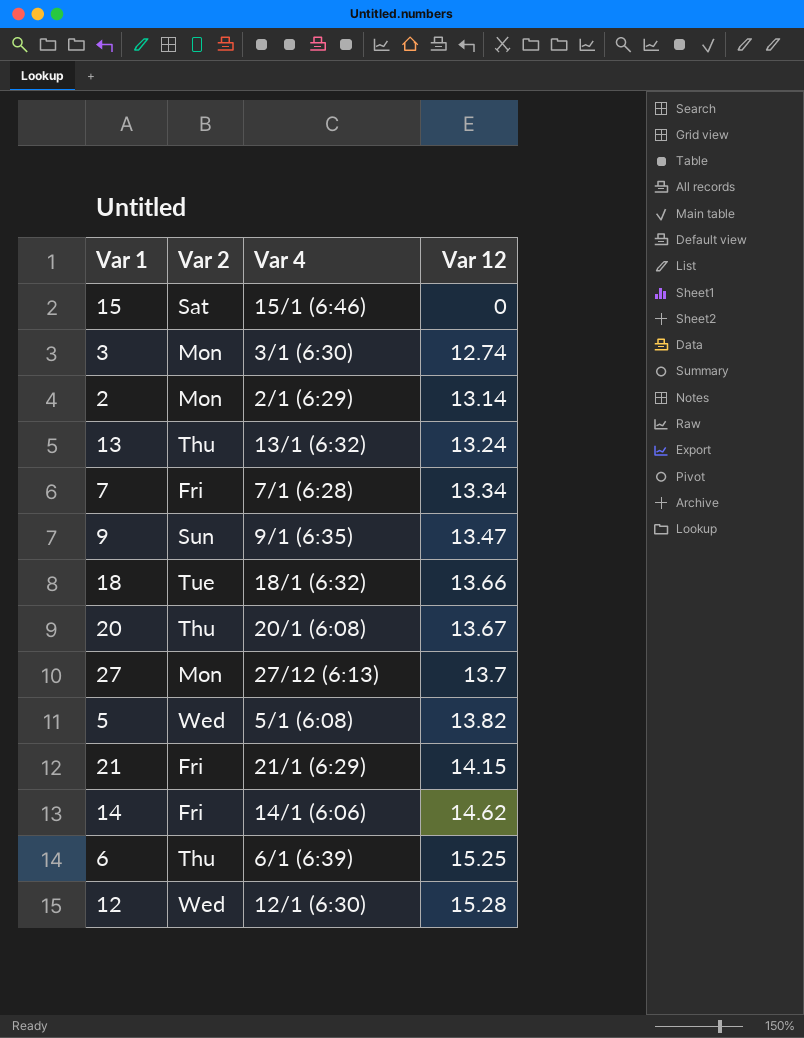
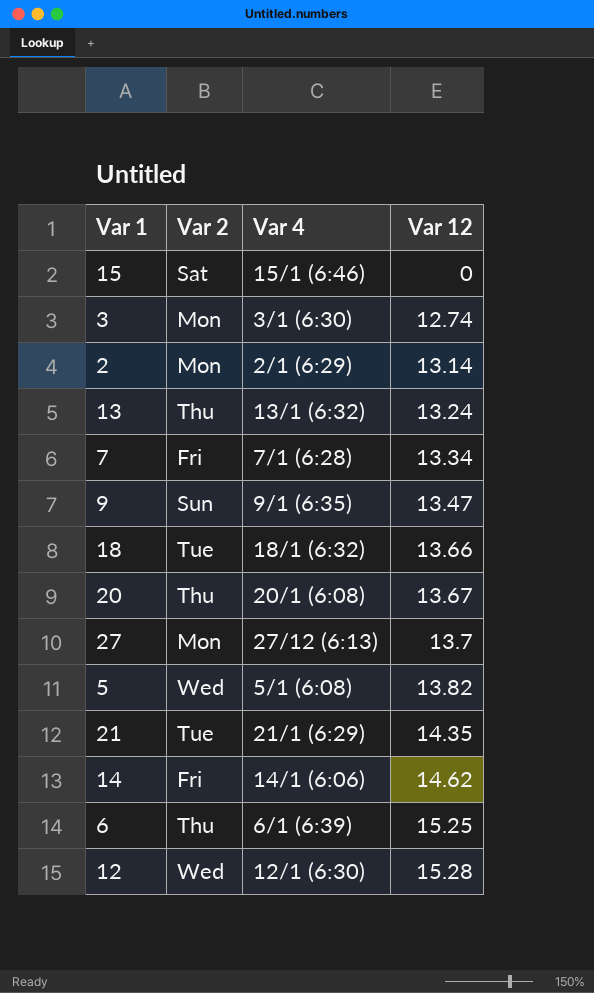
21 | Var 2: Fri -> Tue
21 | Var 12: 14.15 -> 14.35

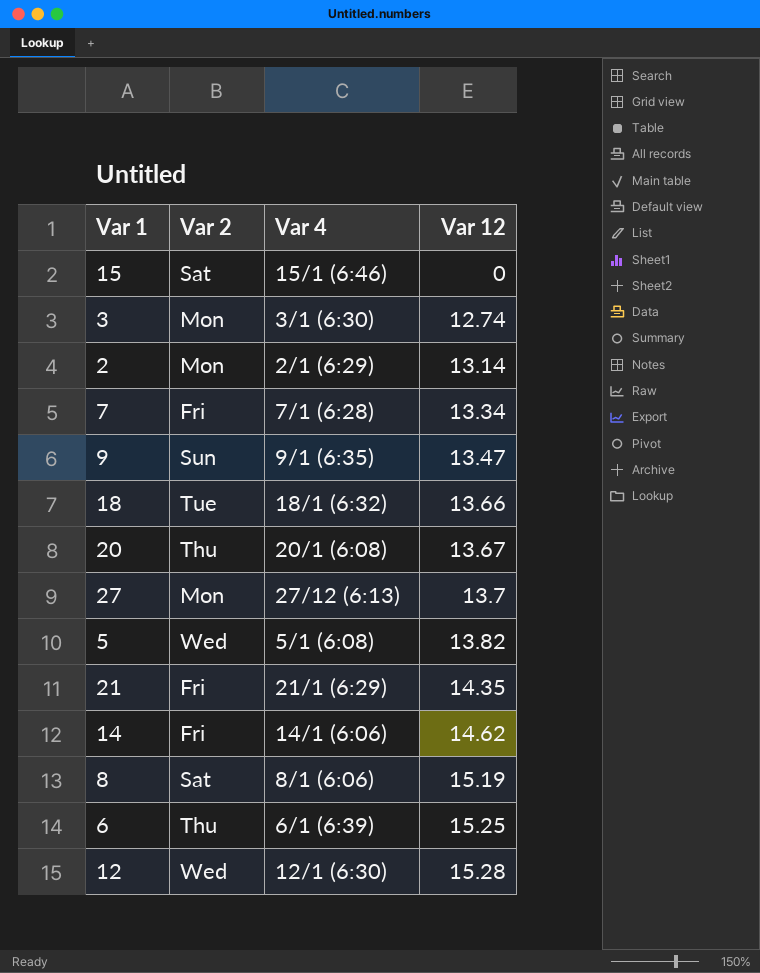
row 13: Thu | 13/1 (6:32) | 13.24 -> none
21 | Var 2: Tue -> Fri
row 8: none -> Sat | 8/1 (6:06) | 15.19

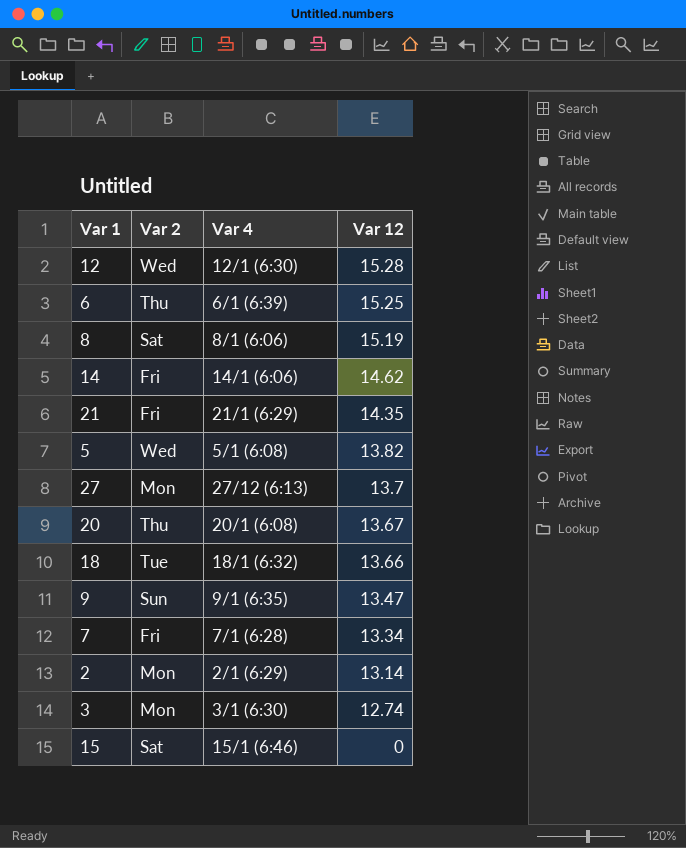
row order: Var 12 ascending -> Var 12 descending

